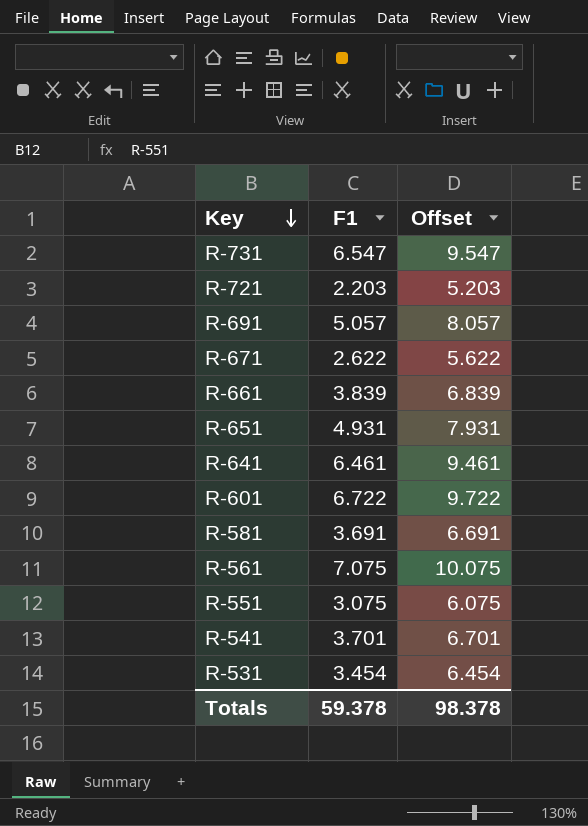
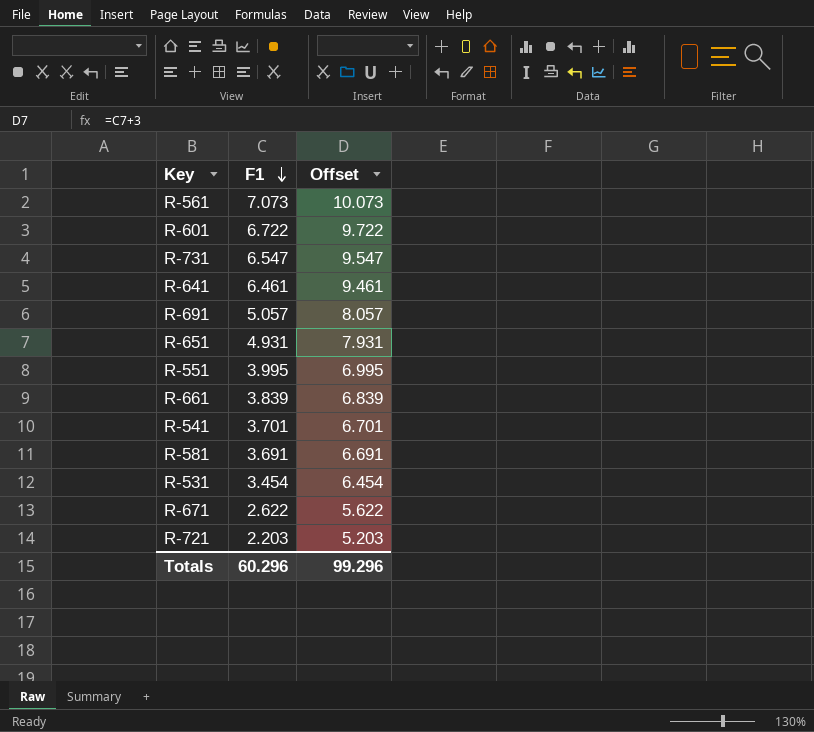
row order: Key descending -> F1 descending
R-561 | F1: 7.075 -> 7.073
R-561 | Offset: 10.075 -> 10.073
R-551 | F1: 3.075 -> 3.995
R-551 | Offset: 6.075 -> 6.995
Totals | F1: 59.378 -> 60.296
Totals | Offset: 98.378 -> 99.296

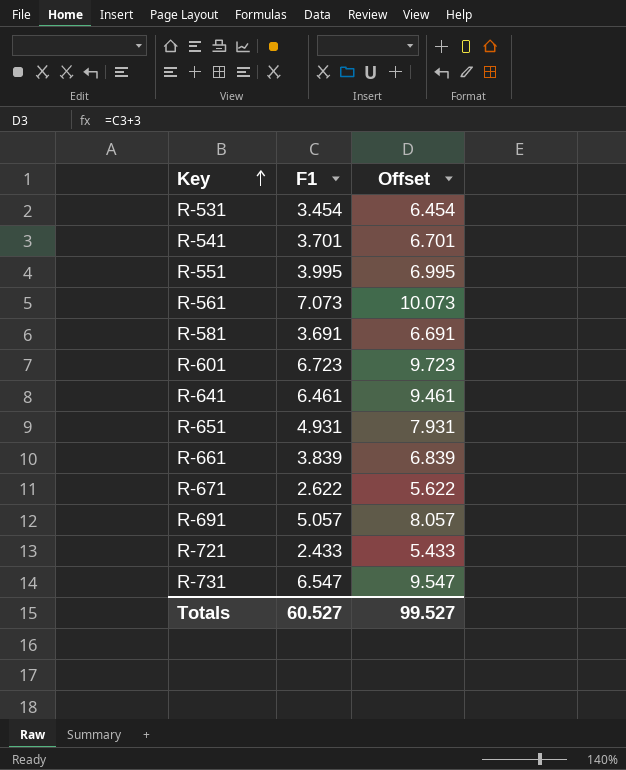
row order: F1 descending -> Key ascending
R-601 | F1: 6.722 -> 6.723
R-601 | Offset: 9.722 -> 9.723
R-721 | F1: 2.203 -> 2.433
R-721 | Offset: 5.203 -> 5.433
Totals | F1: 60.296 -> 60.527
Totals | Offset: 99.296 -> 99.527

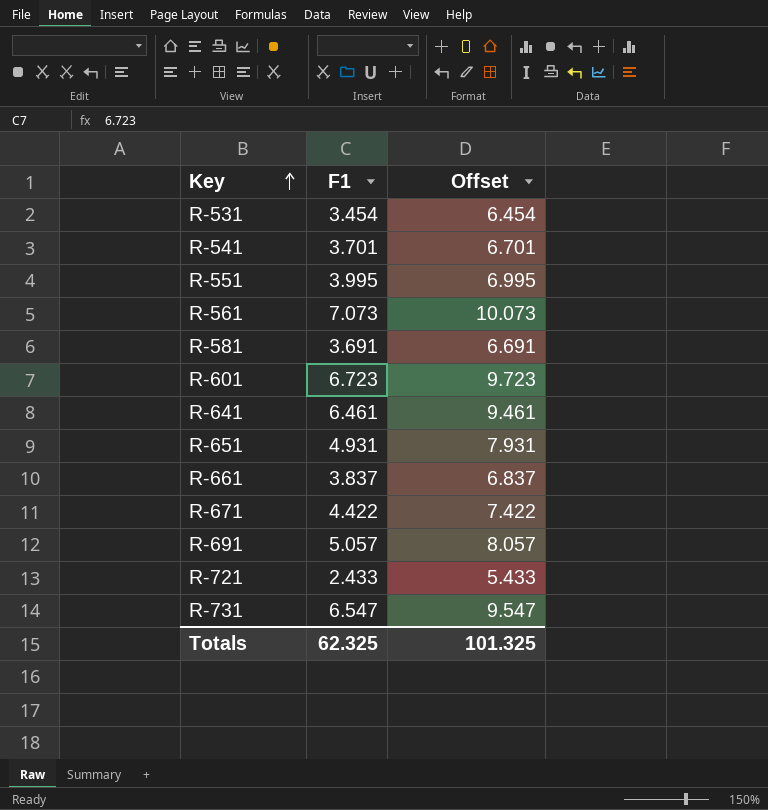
R-661 | F1: 3.839 -> 3.837
R-661 | Offset: 6.839 -> 6.837
R-671 | F1: 2.622 -> 4.422
R-671 | Offset: 5.622 -> 7.422
Totals | F1: 60.527 -> 62.325
Totals | Offset: 99.527 -> 101.325

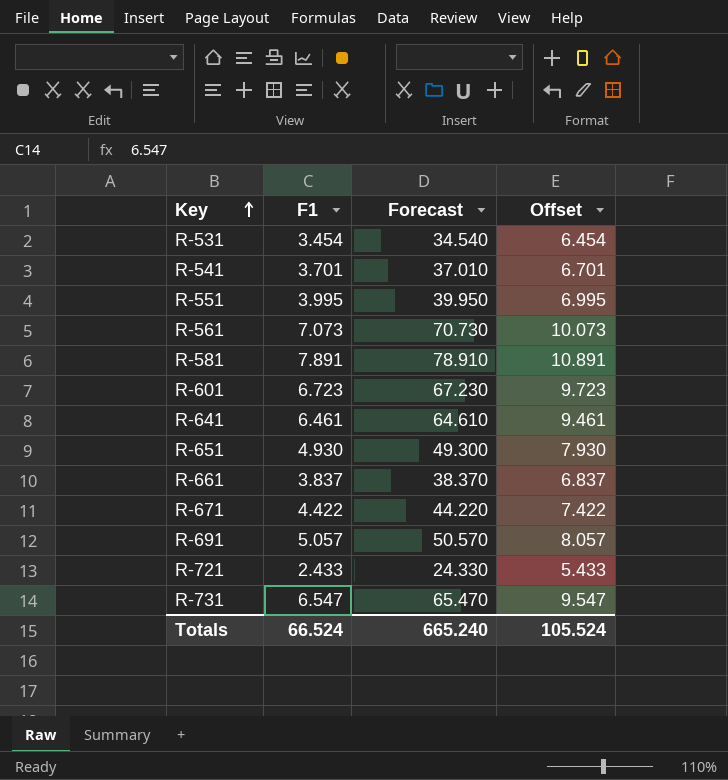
column Forecast | formula: none -> [F1] * 10
R-581 | F1: 3.691 -> 7.891
R-581 | Offset: 6.691 -> 10.891
R-651 | F1: 4.931 -> 4.930
R-651 | Offset: 7.931 -> 7.930
Totals | F1: 62.325 -> 66.524
Totals | Offset: 101.325 -> 105.524

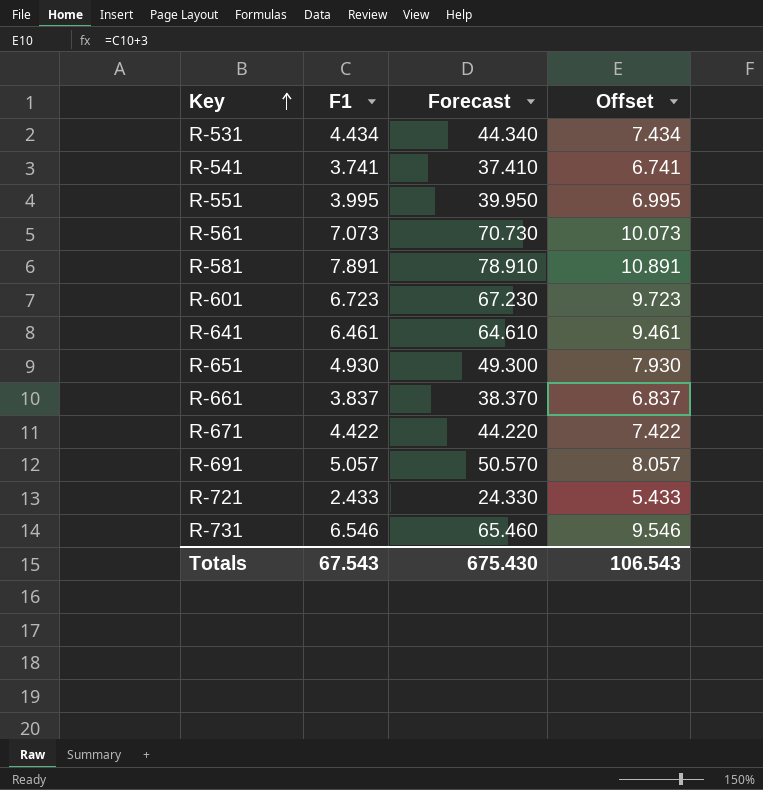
R-531 | F1: 3.454 -> 4.434
R-531 | Forecast: 34.540 -> 44.340
R-531 | Offset: 6.454 -> 7.434
R-541 | F1: 3.701 -> 3.741
R-541 | Forecast: 37.010 -> 37.410
R-541 | Offset: 6.701 -> 6.741
R-731 | F1: 6.547 -> 6.546
R-731 | Forecast: 65.470 -> 65.460
R-731 | Offset: 9.547 -> 9.546
Totals | F1: 66.524 -> 67.543
Totals | Forecast: 665.240 -> 675.430
Totals | Offset: 105.524 -> 106.543

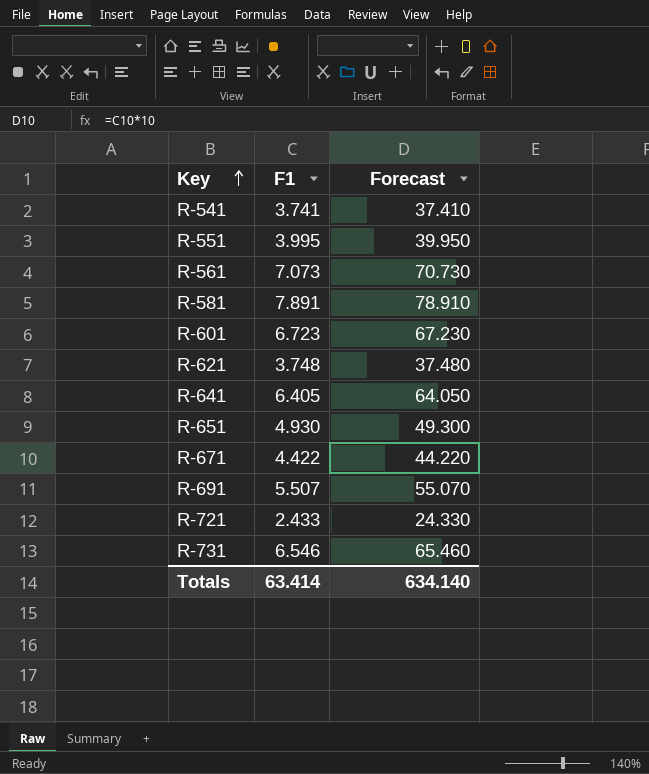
column Offset | formula: [F1] + 3 -> none
row R-531: 4.434 | 44.340 | 7.434 -> none
row R-661: 3.837 | 38.370 | 6.837 -> none
row R-621: none -> 3.748 | 37.480
R-641 | F1: 6.461 -> 6.405
R-641 | Forecast: 64.610 -> 64.050
R-691 | F1: 5.057 -> 5.507
R-691 | Forecast: 50.570 -> 55.070
Totals | F1: 67.543 -> 63.414
Totals | Forecast: 675.430 -> 634.140

